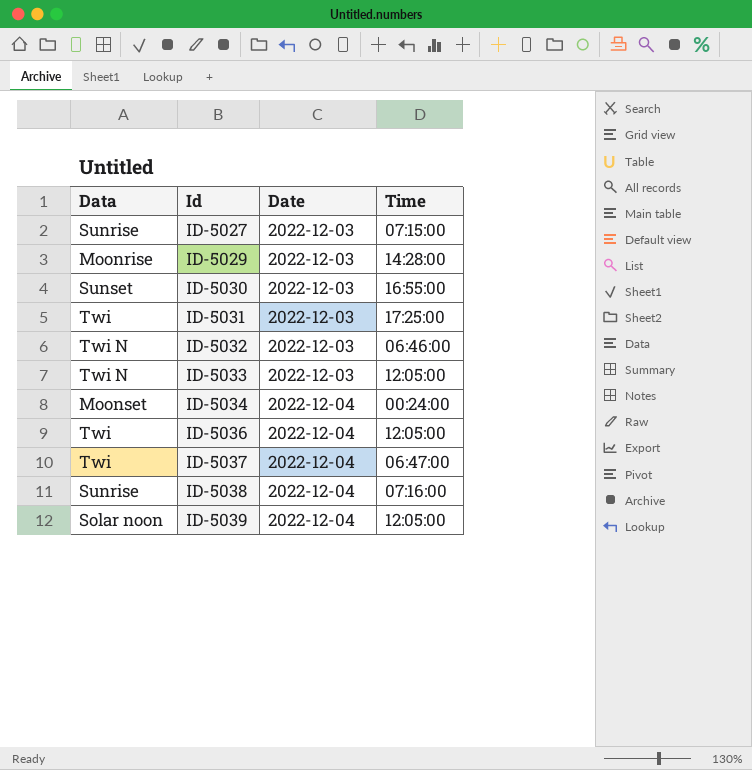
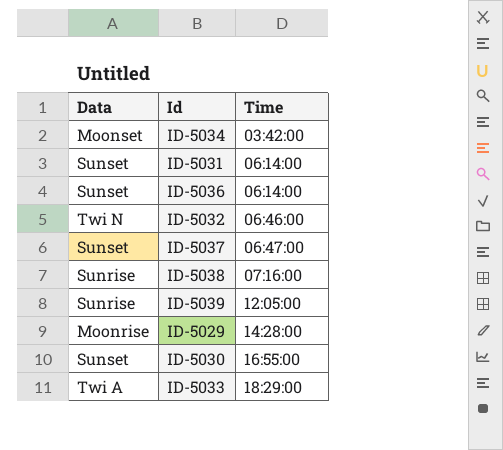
row order: Id ascending -> Time ascending
column Date | position: 3 -> none
row ID-5027: Sunrise | 2022-12-03 | 07:15:00 -> none
ID-5034 | Time: 00:24:00 -> 03:42:00
ID-5031 | Data: Twi -> Sunset
ID-5031 | Time: 17:25:00 -> 06:14:00
ID-5036 | Data: Twi -> Sunset
ID-5036 | Time: 12:05:00 -> 06:14:00
ID-5037 | Data: Twi -> Sunset
ID-5039 | Data: Solar noon -> Sunrise
ID-5033 | Data: Twi N -> Twi A
ID-5033 | Time: 12:05:00 -> 18:29:00

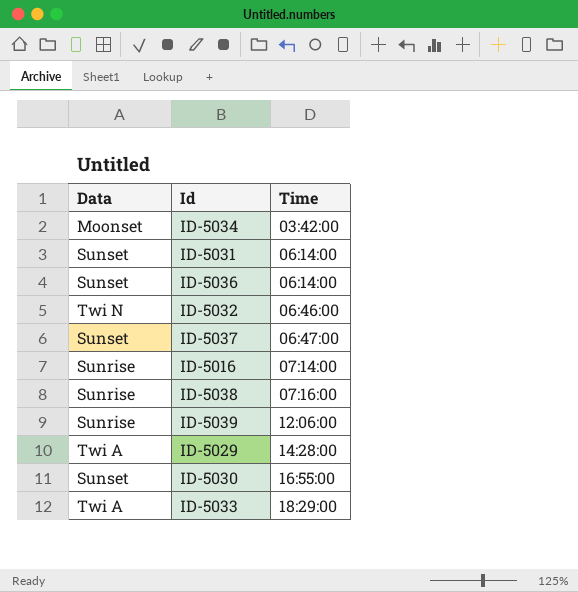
row ID-5016: none -> Sunrise | 07:14:00
ID-5039 | Time: 12:05:00 -> 12:06:00
ID-5029 | Data: Moonrise -> Twi A

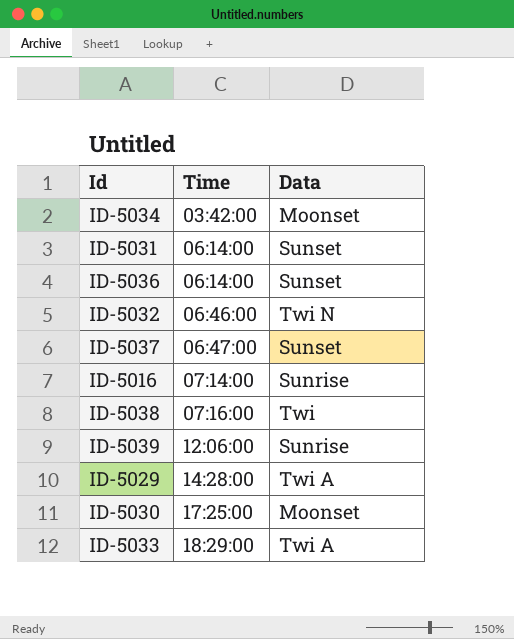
column Data | position: 1 -> 3
ID-5038 | Data: Sunrise -> Twi
ID-5030 | Time: 16:55:00 -> 17:25:00
ID-5030 | Data: Sunset -> Moonset

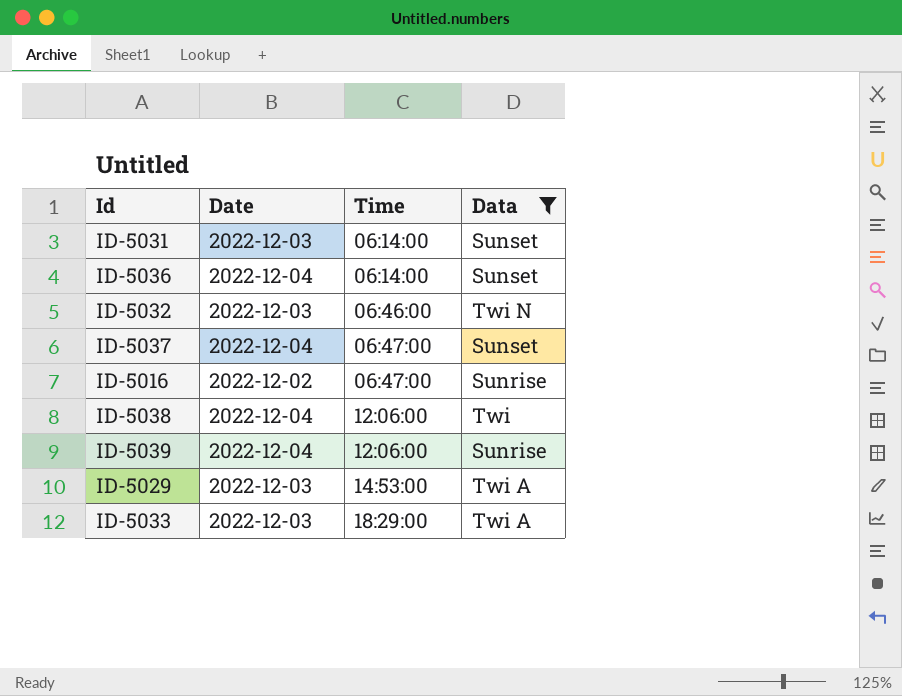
filter: none -> Data != Moonset
column Date | position: none -> 2
ID-5016 | Time: 07:14:00 -> 06:47:00
ID-5038 | Time: 07:16:00 -> 12:06:00
ID-5029 | Time: 14:28:00 -> 14:53:00

